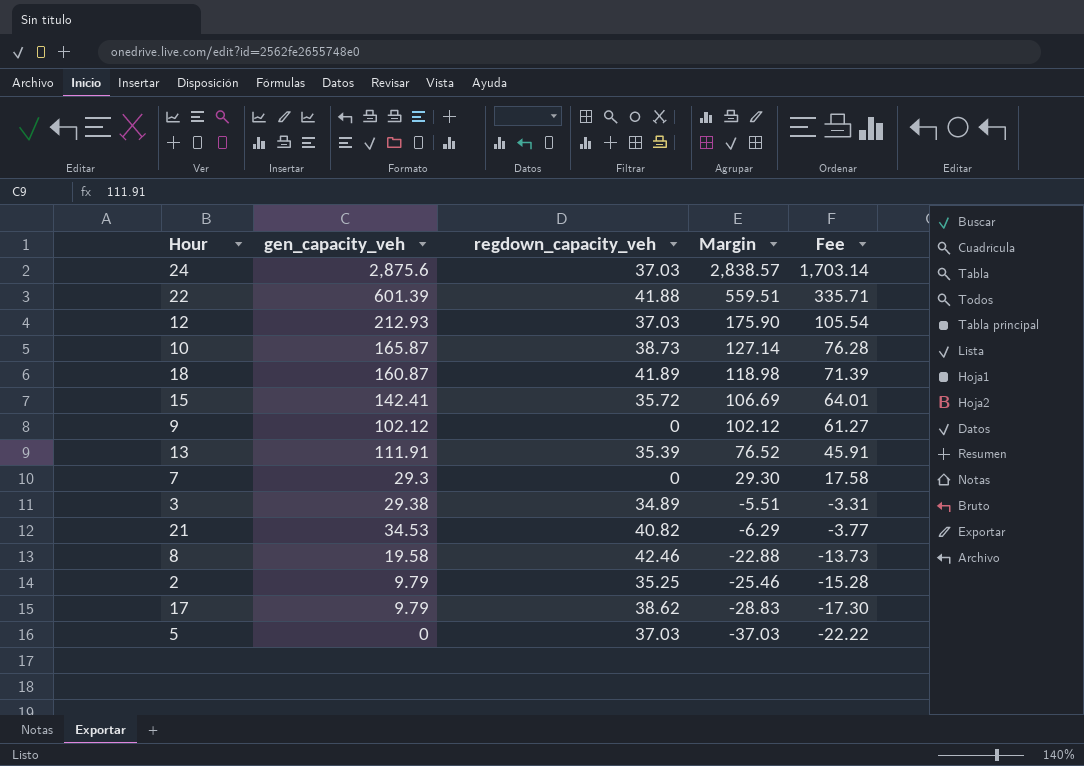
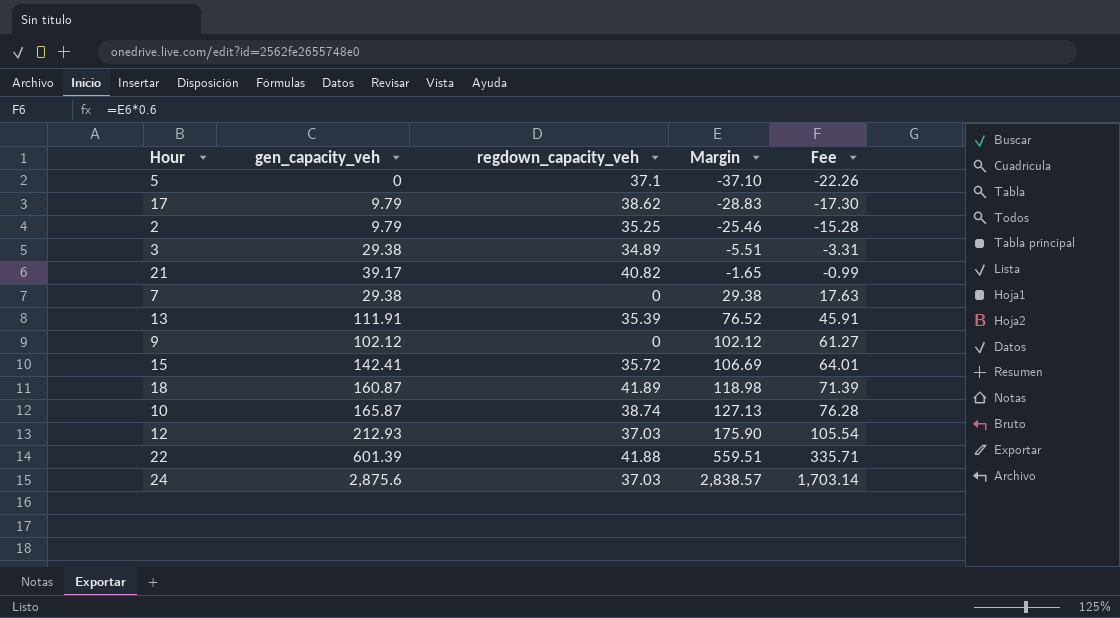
row order: Margin descending -> Margin ascending
row 8: 19.58 | 42.46 | -22.88 | -13.73 -> none
5 | regdown_capacity_veh: 37.03 -> 37.1
5 | Margin: -37.03 -> -37.10
5 | Fee: -22.22 -> -22.26
21 | gen_capacity_veh: 34.53 -> 39.17
21 | Margin: -6.29 -> -1.65
21 | Fee: -3.77 -> -0.99
7 | gen_capacity_veh: 29.3 -> 29.38
7 | Margin: 29.30 -> 29.38
7 | Fee: 17.58 -> 17.63
10 | regdown_capacity_veh: 38.73 -> 38.74
10 | Margin: 127.14 -> 127.13

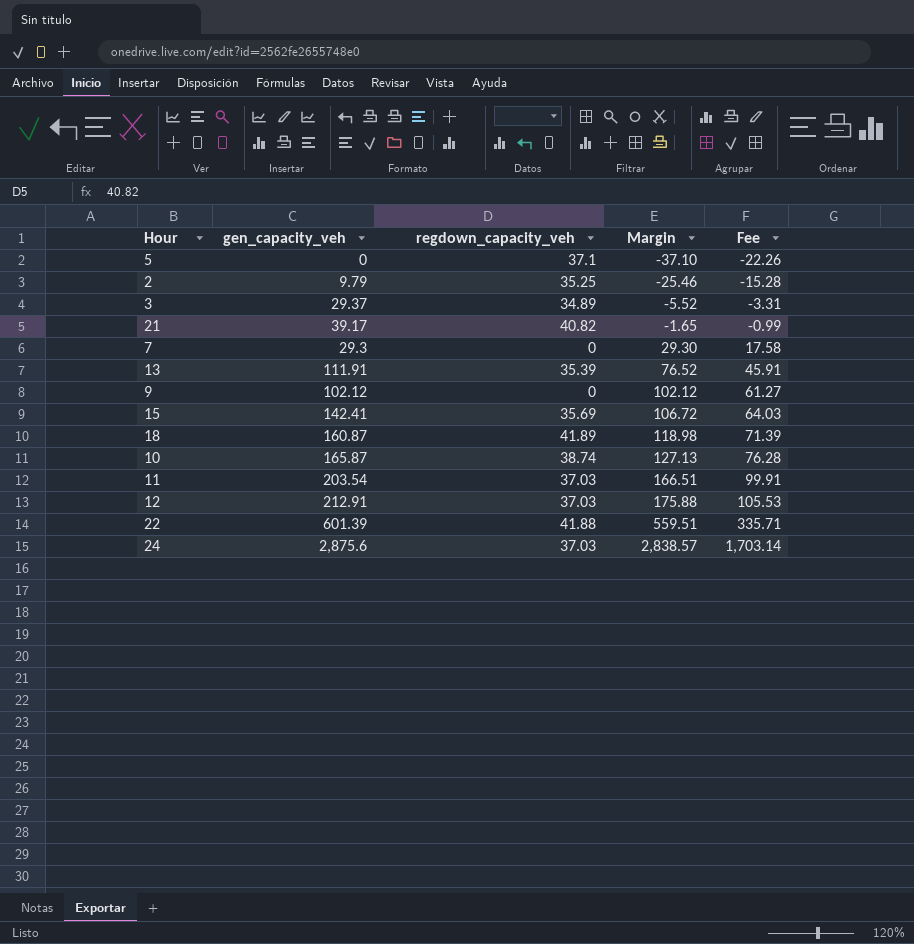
row 17: 9.79 | 38.62 | -28.83 | -17.30 -> none
3 | gen_capacity_veh: 29.38 -> 29.37
3 | Margin: -5.51 -> -5.52
7 | gen_capacity_veh: 29.38 -> 29.3
7 | Margin: 29.38 -> 29.30
7 | Fee: 17.63 -> 17.58
15 | regdown_capacity_veh: 35.72 -> 35.69
15 | Margin: 106.69 -> 106.72
15 | Fee: 64.01 -> 64.03
row 11: none -> 203.54 | 37.03 | 166.51 | 99.91
12 | gen_capacity_veh: 212.93 -> 212.91
12 | Margin: 175.90 -> 175.88
12 | Fee: 105.54 -> 105.53

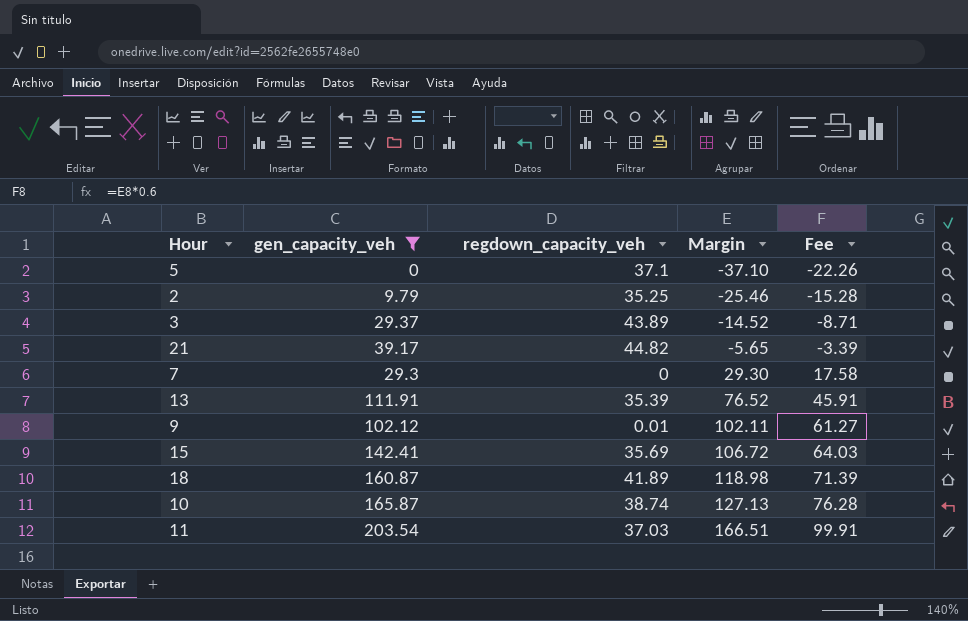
filter: none -> gen_capacity_veh <= 203.54
3 | regdown_capacity_veh: 34.89 -> 43.89
3 | Margin: -5.52 -> -14.52
3 | Fee: -3.31 -> -8.71
21 | regdown_capacity_veh: 40.82 -> 44.82
21 | Margin: -1.65 -> -5.65
21 | Fee: -0.99 -> -3.39
9 | regdown_capacity_veh: 0 -> 0.01
9 | Margin: 102.12 -> 102.11

